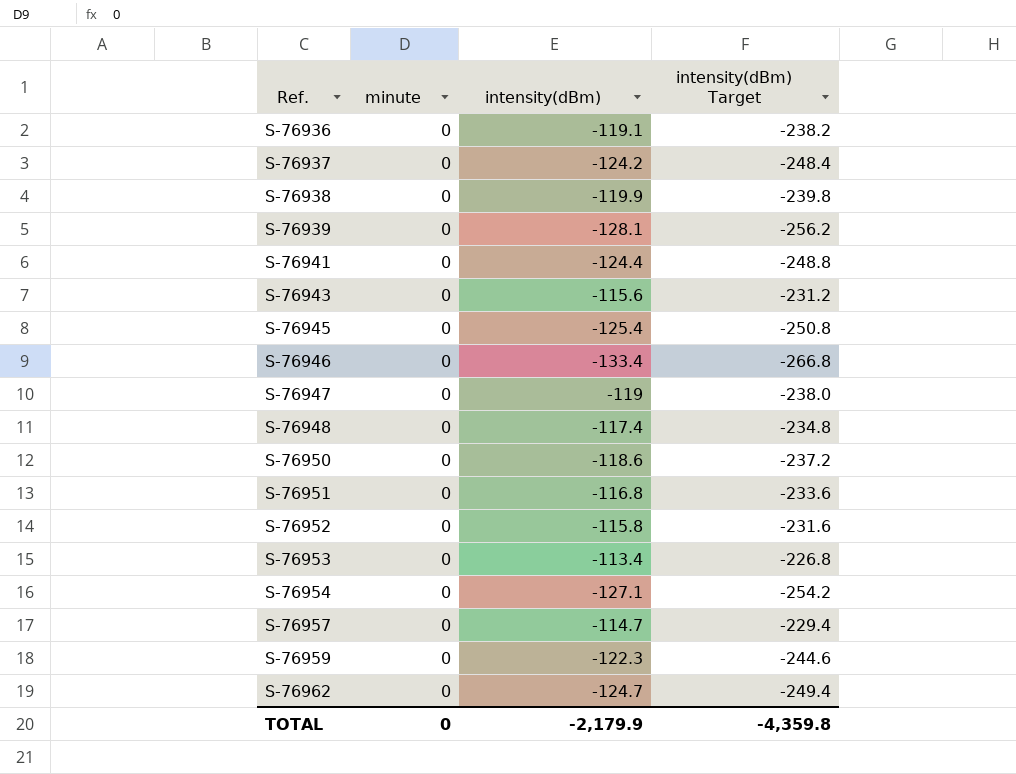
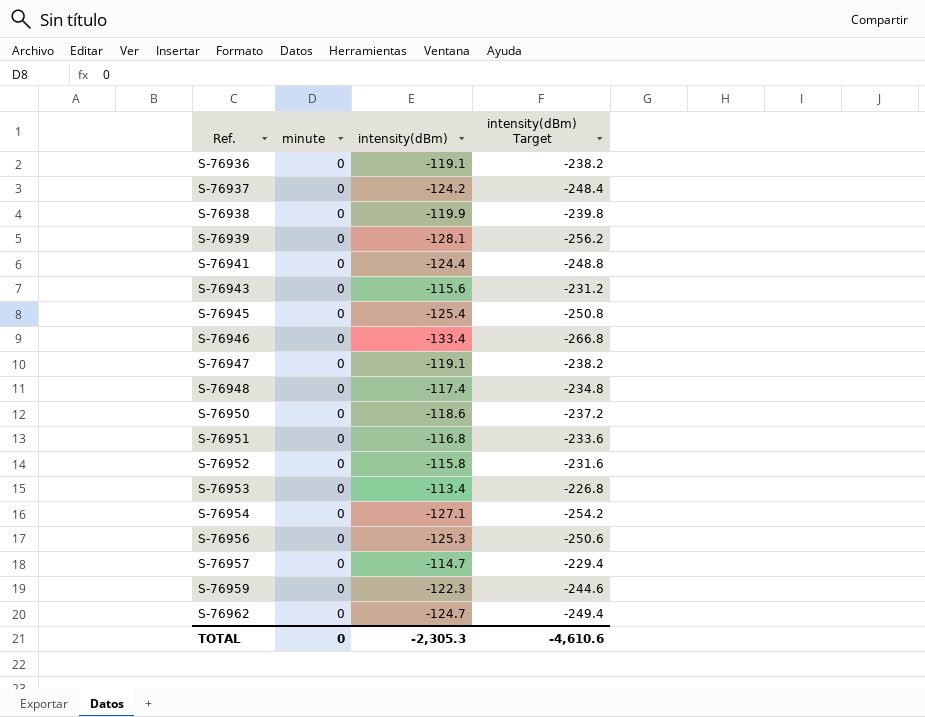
S-76947 | intensity(dBm): -119 -> -119.1
S-76947 | intensity(dBm) Target: -238.0 -> -238.2
row S-76956: none -> 0 | -125.3 | -250.6
TOTAL | intensity(dBm): -2,179.9 -> -2,305.3
TOTAL | intensity(dBm) Target: -4,359.8 -> -4,610.6

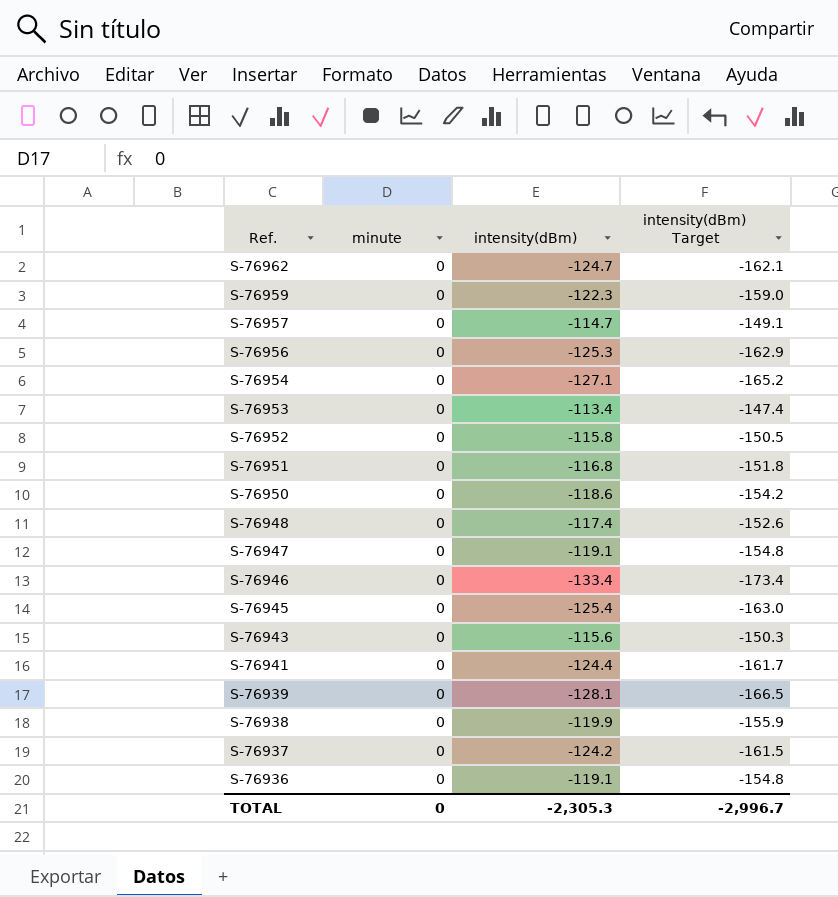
row order: Ref. ascending -> Ref. descending
column intensity(dBm) Target | formula: [intensity(dBm)] * 2 -> [intensity(dBm)] * 1.3
TOTAL | intensity(dBm) Target: -4,610.6 -> -2,996.7

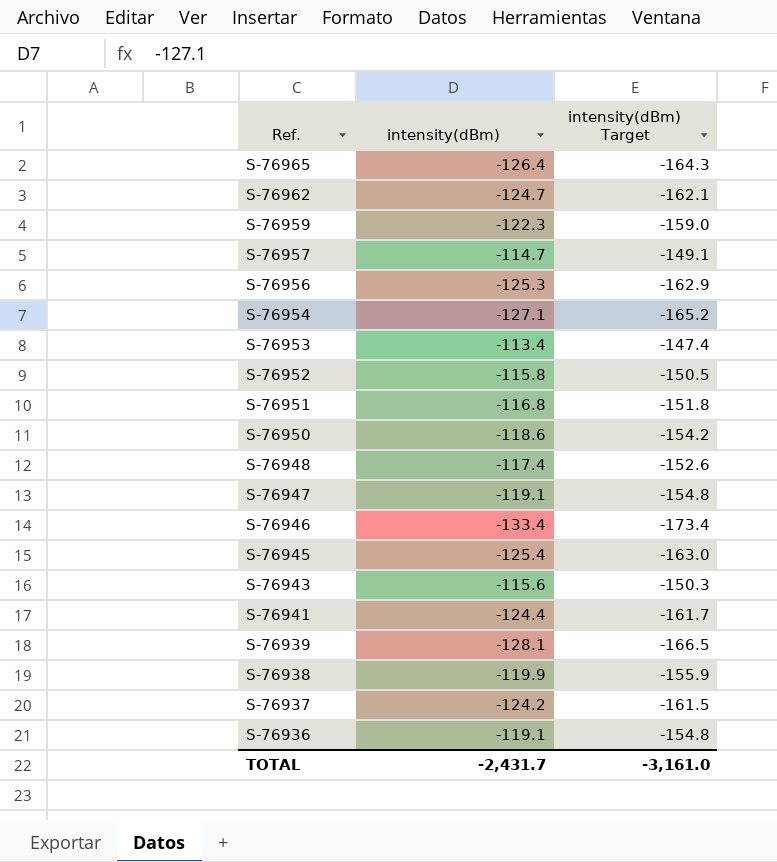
column minute | position: 2 -> none
row S-76965: none -> -126.4 | -164.3
TOTAL | intensity(dBm): -2,305.3 -> -2,431.7
TOTAL | intensity(dBm) Target: -2,996.7 -> -3,161.0

